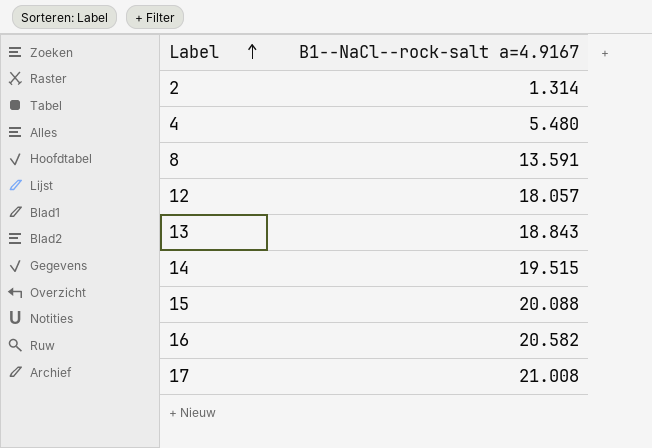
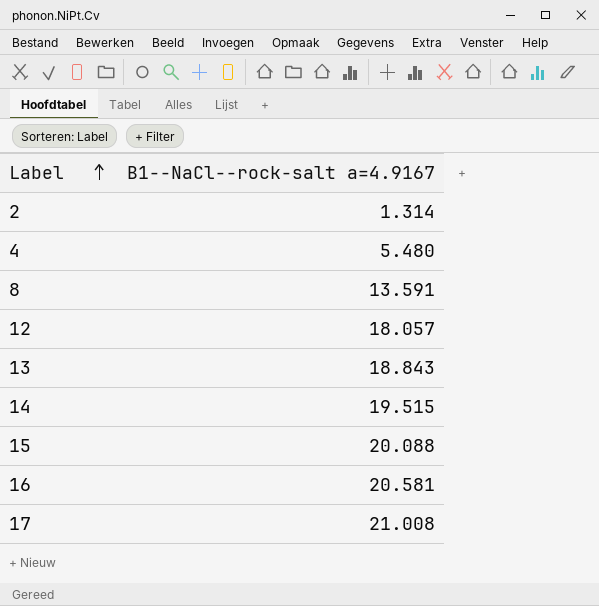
16 | B1--NaCl--rock-salt a=4.9167: 20.582 -> 20.581

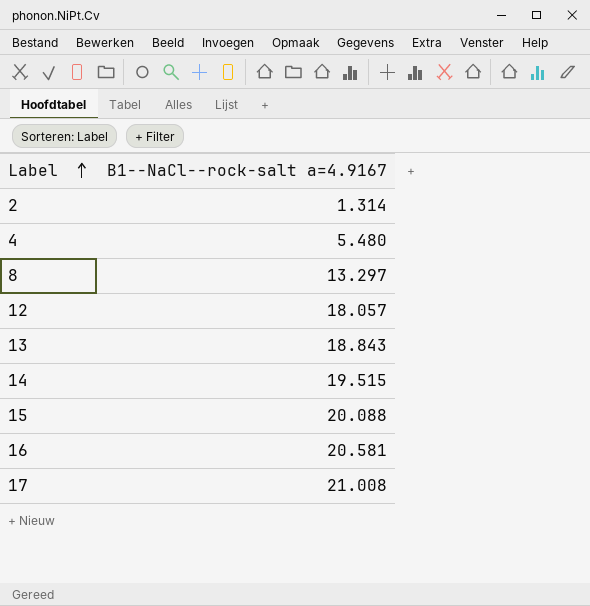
8 | B1--NaCl--rock-salt a=4.9167: 13.591 -> 13.297

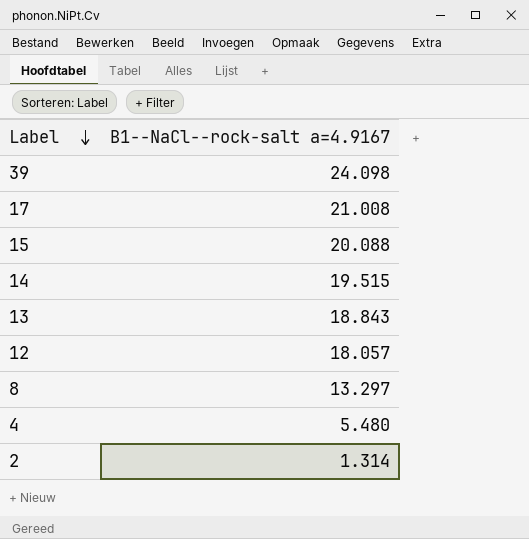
row order: Label ascending -> Label descending
row 16: 20.581 -> none
row 39: none -> 24.098

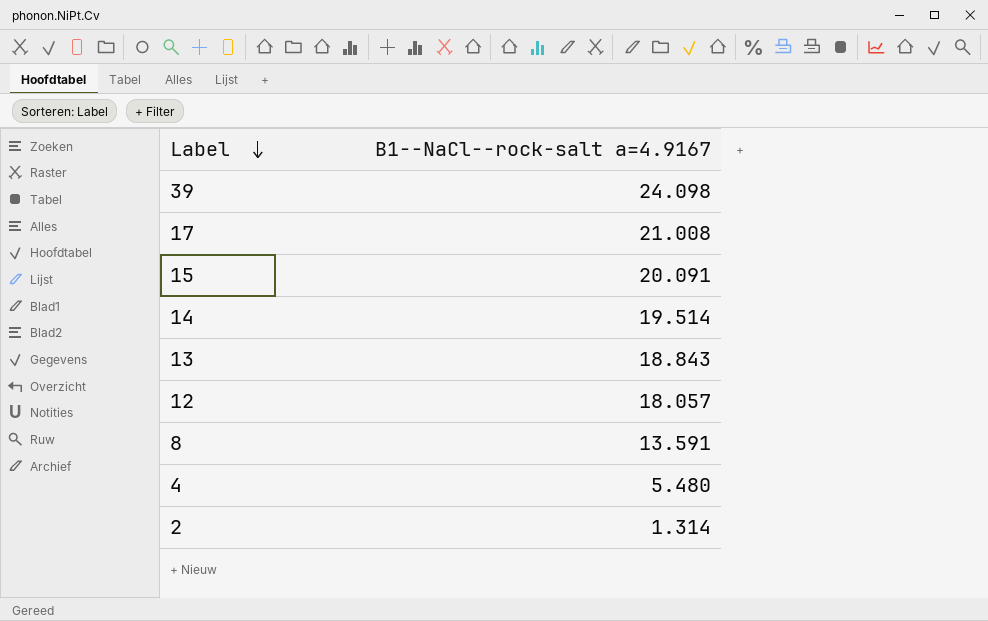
15 | B1--NaCl--rock-salt a=4.9167: 20.088 -> 20.091
14 | B1--NaCl--rock-salt a=4.9167: 19.515 -> 19.514
8 | B1--NaCl--rock-salt a=4.9167: 13.297 -> 13.591

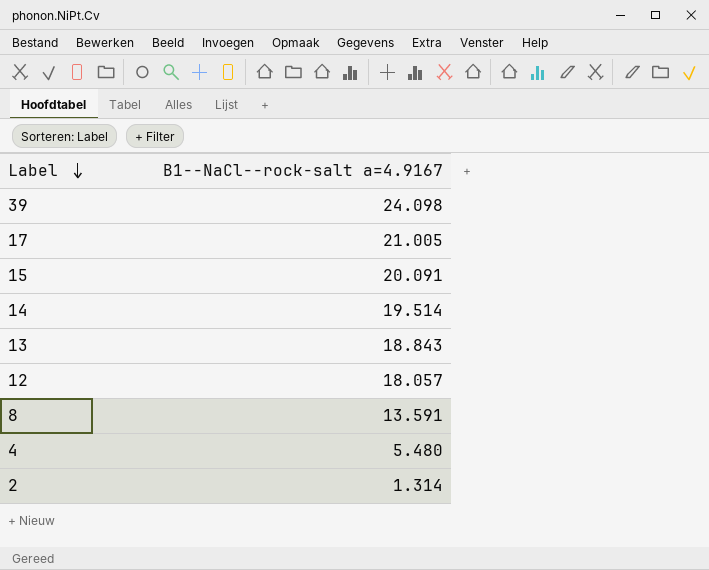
17 | B1--NaCl--rock-salt a=4.9167: 21.008 -> 21.005

